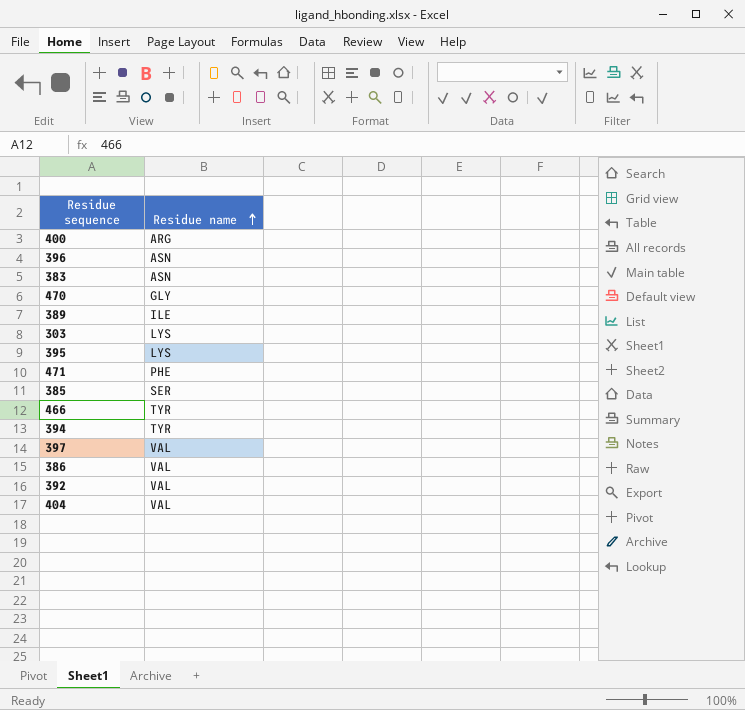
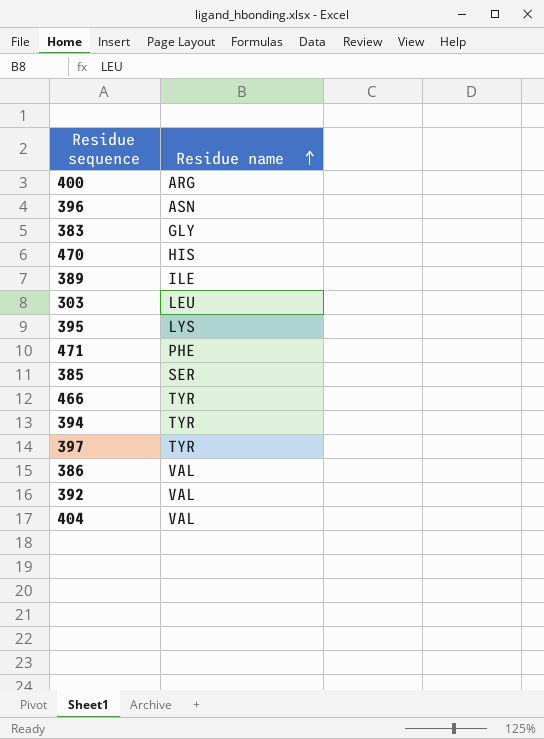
383 | Residue name: ASN -> GLY
470 | Residue name: GLY -> HIS
303 | Residue name: LYS -> LEU
397 | Residue name: VAL -> TYR

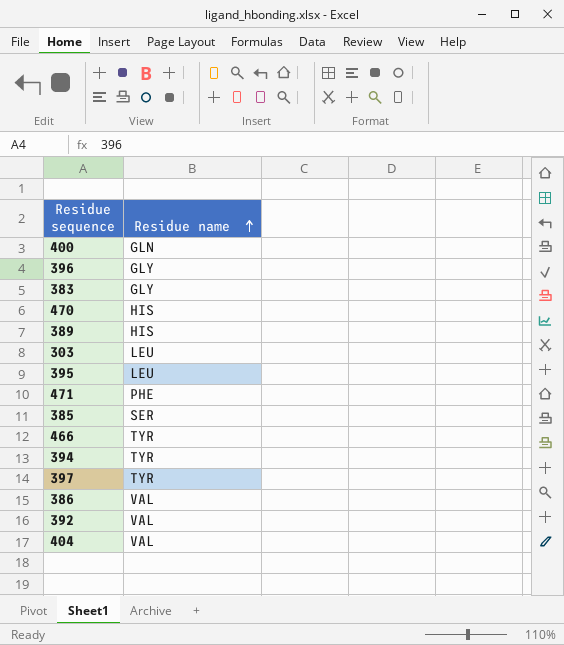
400 | Residue name: ARG -> GLN
396 | Residue name: ASN -> GLY
389 | Residue name: ILE -> HIS
395 | Residue name: LYS -> LEU

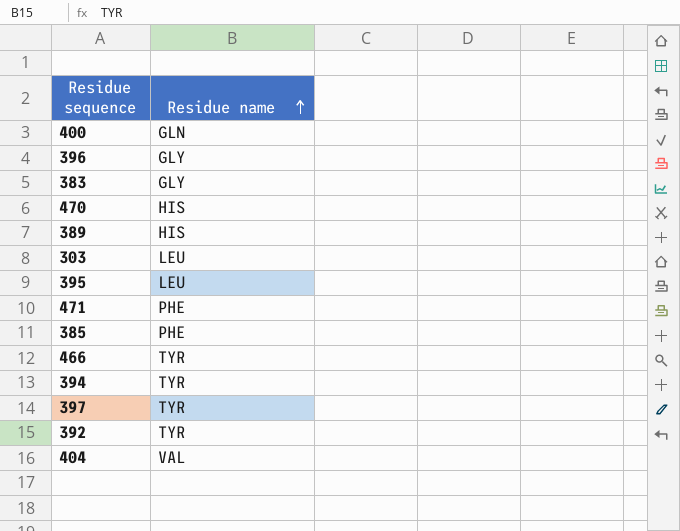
row 386: VAL -> none
385 | Residue name: SER -> PHE
392 | Residue name: VAL -> TYR

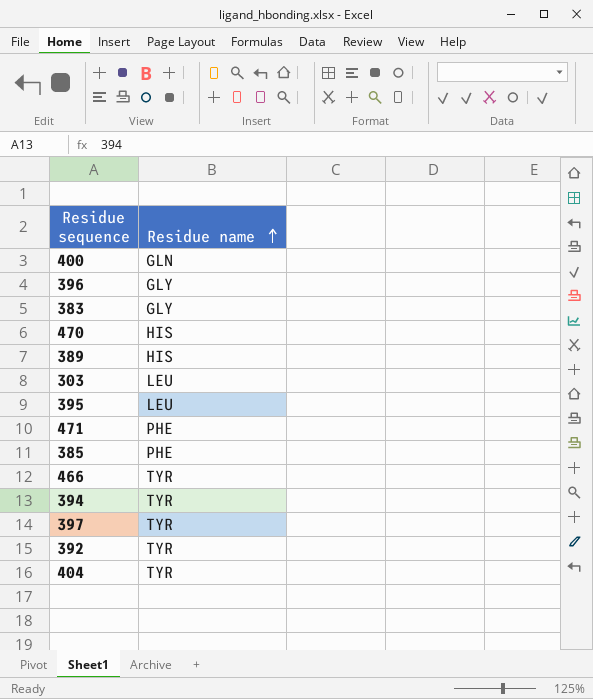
404 | Residue name: VAL -> TYR

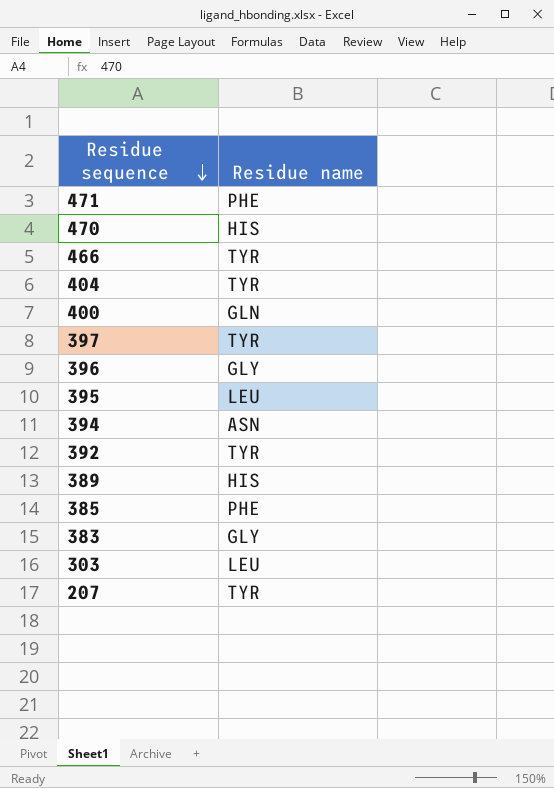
row order: Residue name ascending -> Residue sequence descending
394 | Residue name: TYR -> ASN
row 207: none -> TYR

